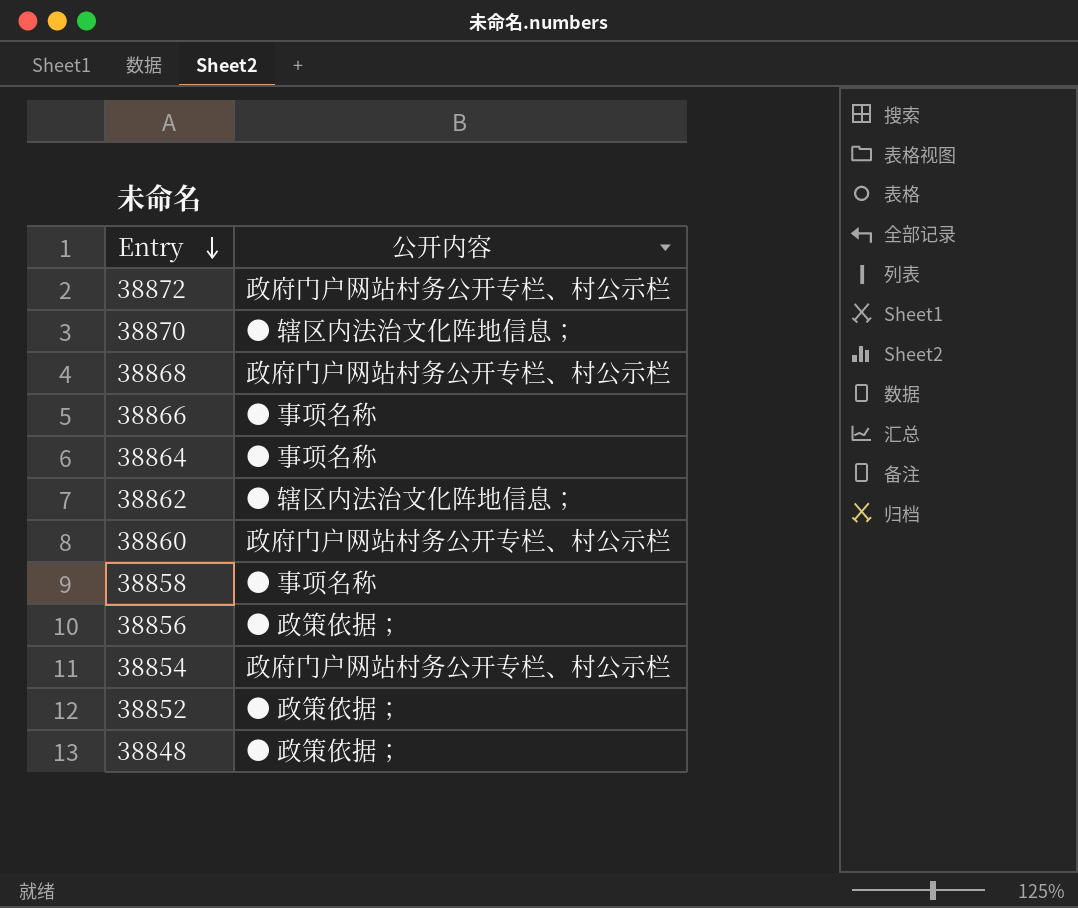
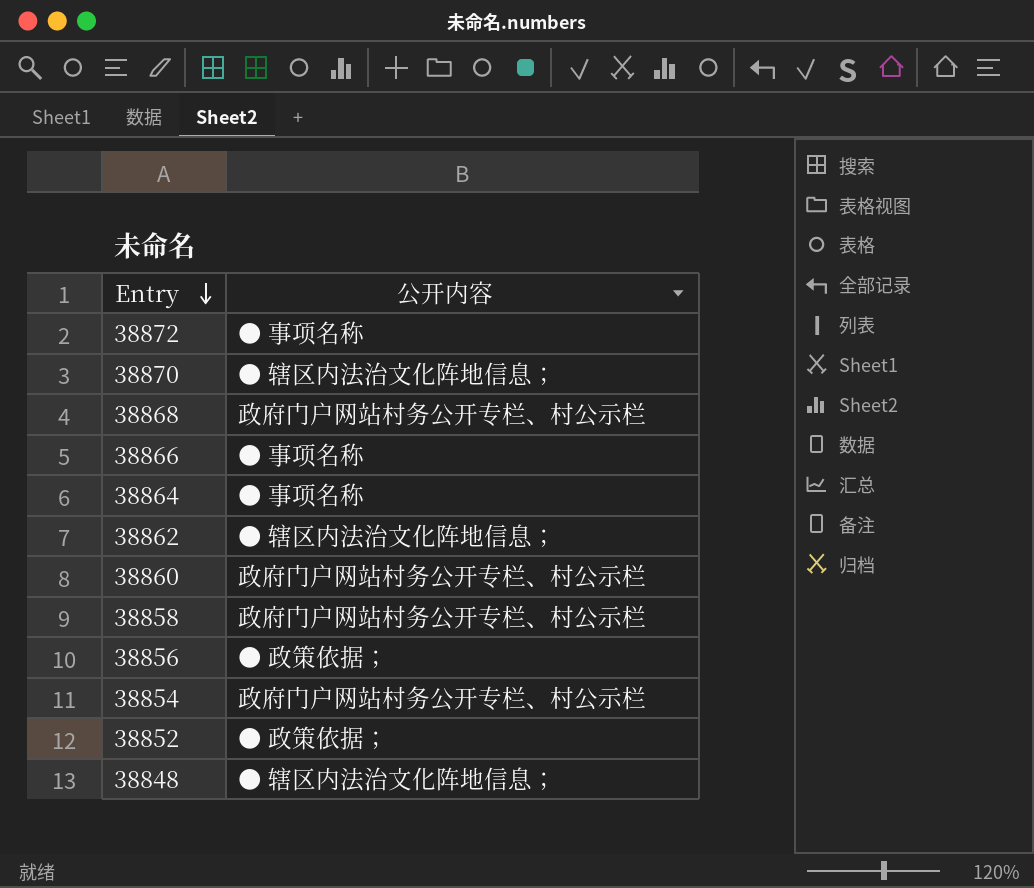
38872 | 公开内容: 政府门户网站村务公开专栏、村公示栏 -> ● 事项名称
38858 | 公开内容: ● 事项名称 -> 政府门户网站村务公开专栏、村公示栏
38848 | 公开内容: ● 政策依据； -> ● 辖区内法治文化阵地信息；

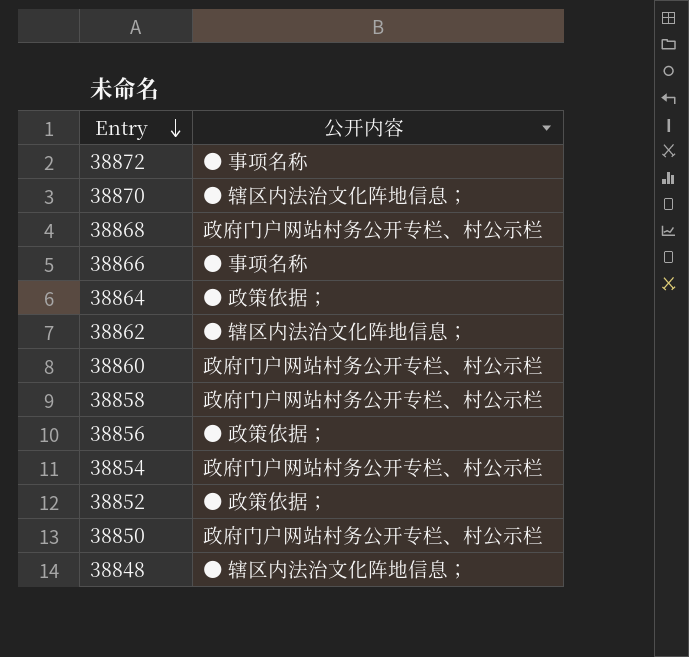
38864 | 公开内容: ● 事项名称 -> ● 政策依据；
row 38850: none -> 政府门户网站村务公开专栏、村公示栏

